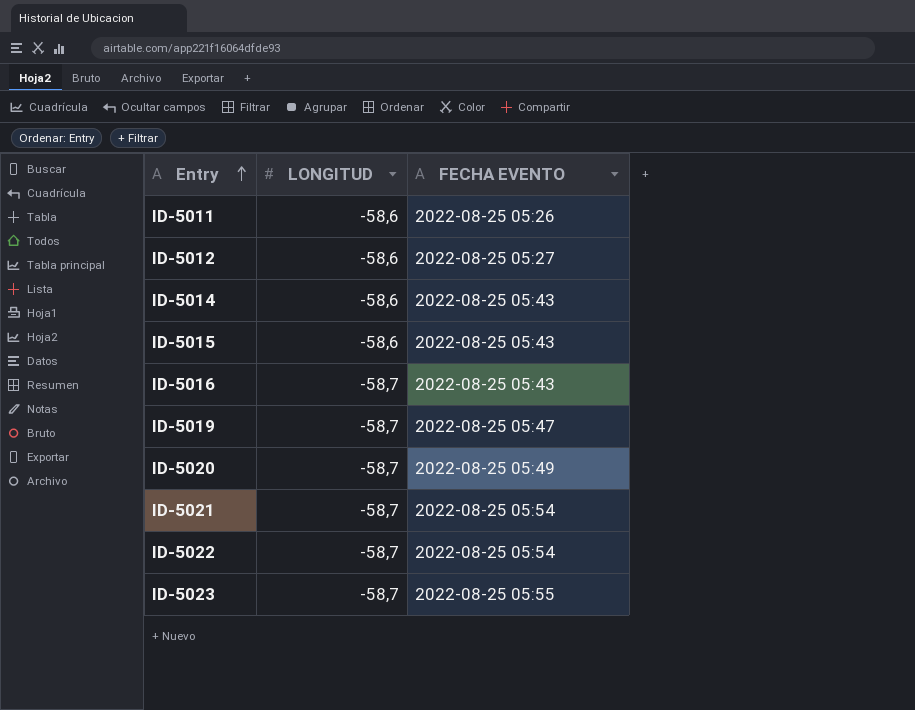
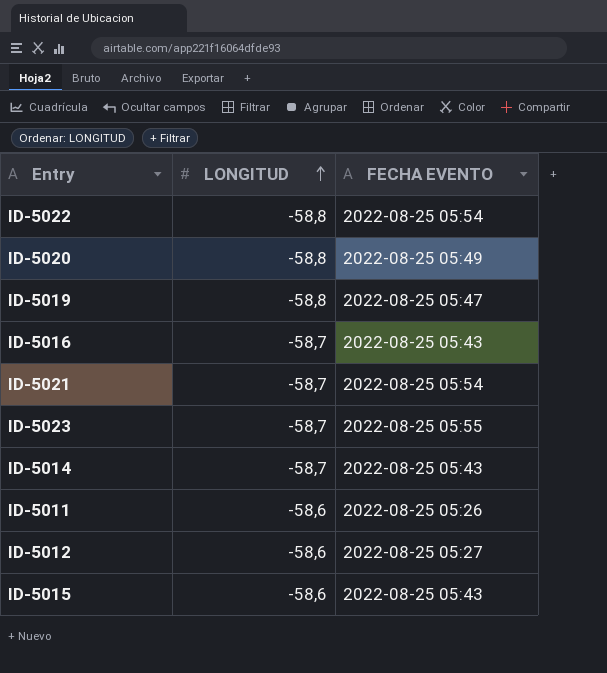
row order: Entry ascending -> LONGITUD ascending
ID-5022 | LONGITUD: -58,7 -> -58,8
ID-5020 | LONGITUD: -58,7 -> -58,8
ID-5019 | LONGITUD: -58,7 -> -58,8
ID-5014 | LONGITUD: -58,6 -> -58,7

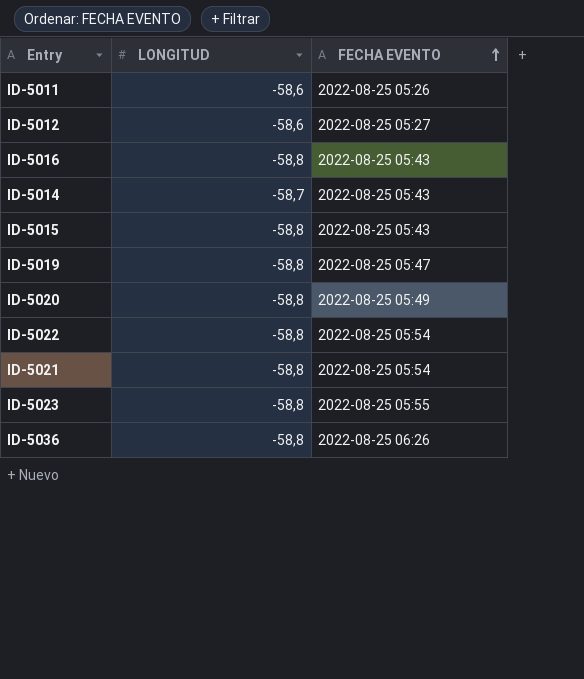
row order: LONGITUD ascending -> FECHA EVENTO ascending
ID-5016 | LONGITUD: -58,7 -> -58,8
ID-5015 | LONGITUD: -58,6 -> -58,8
ID-5021 | LONGITUD: -58,7 -> -58,8
ID-5023 | LONGITUD: -58,7 -> -58,8
row ID-5036: none -> -58,8 | 2022-08-25 06:26

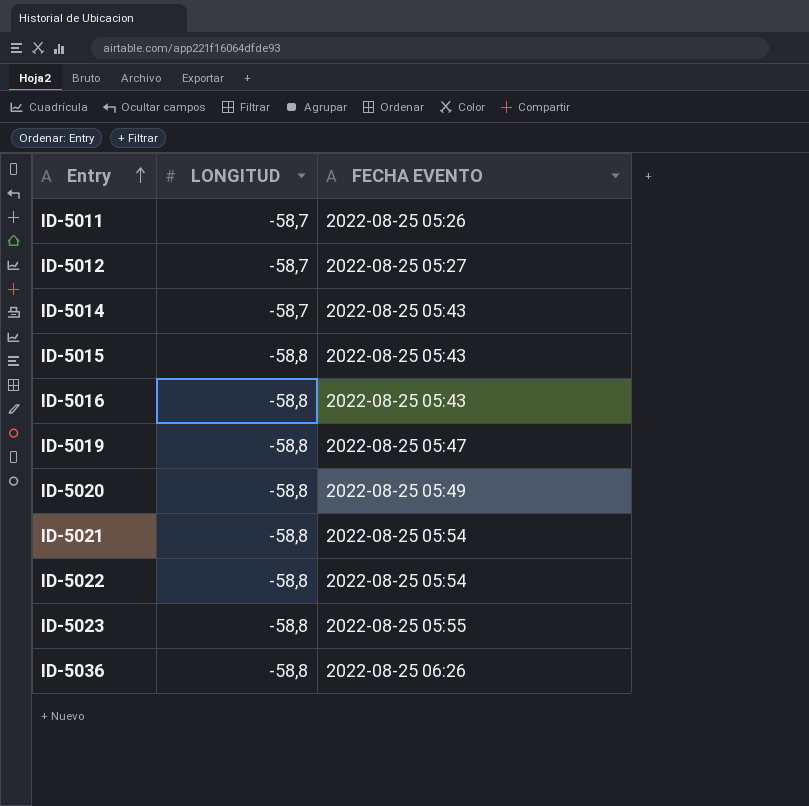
row order: FECHA EVENTO ascending -> Entry ascending
ID-5011 | LONGITUD: -58,6 -> -58,7
ID-5012 | LONGITUD: -58,6 -> -58,7

